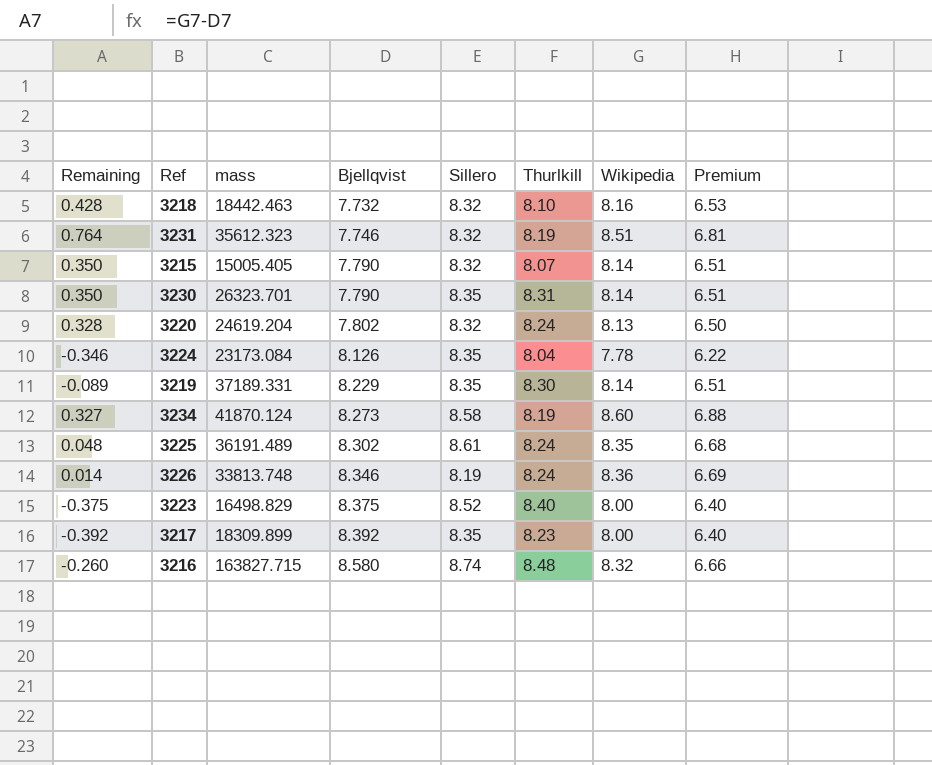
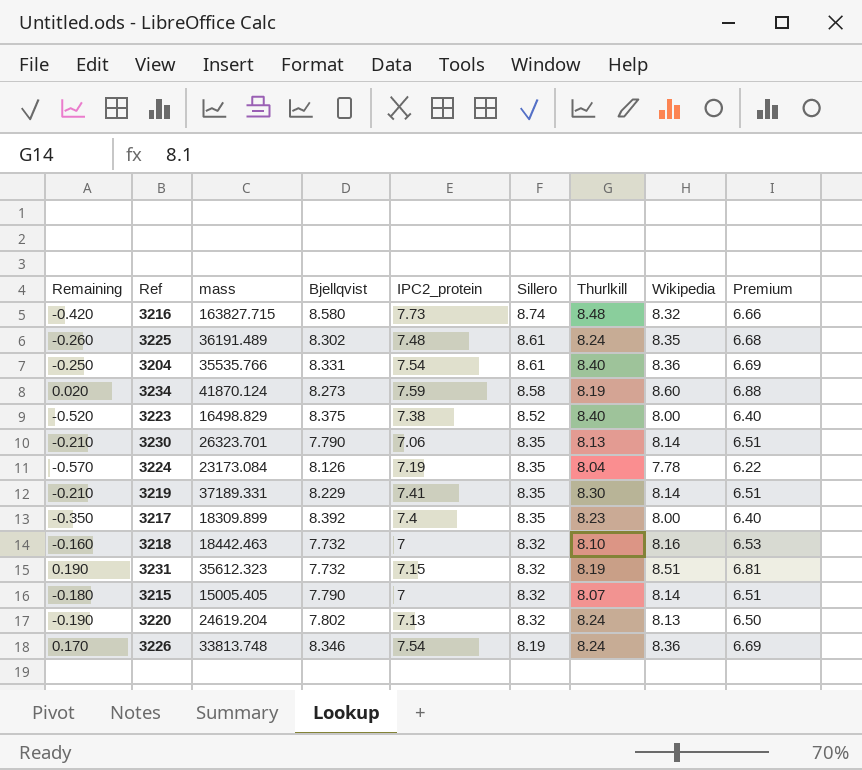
row order: Bjellqvist ascending -> Sillero descending
column Remaining | formula: [Wikipedia] - [Bjellqvist] -> [Wikipedia] - [Sillero]
column IPC2_protein | position: none -> 5
row 3204: none -> -0.250 | 35535.766 | 8.331 | 7.54 | 8.61 | 8.40 | 8.36 | 6.69
3230 | Thurlkill: 8.31 -> 8.13
3231 | Bjellqvist: 7.746 -> 7.732

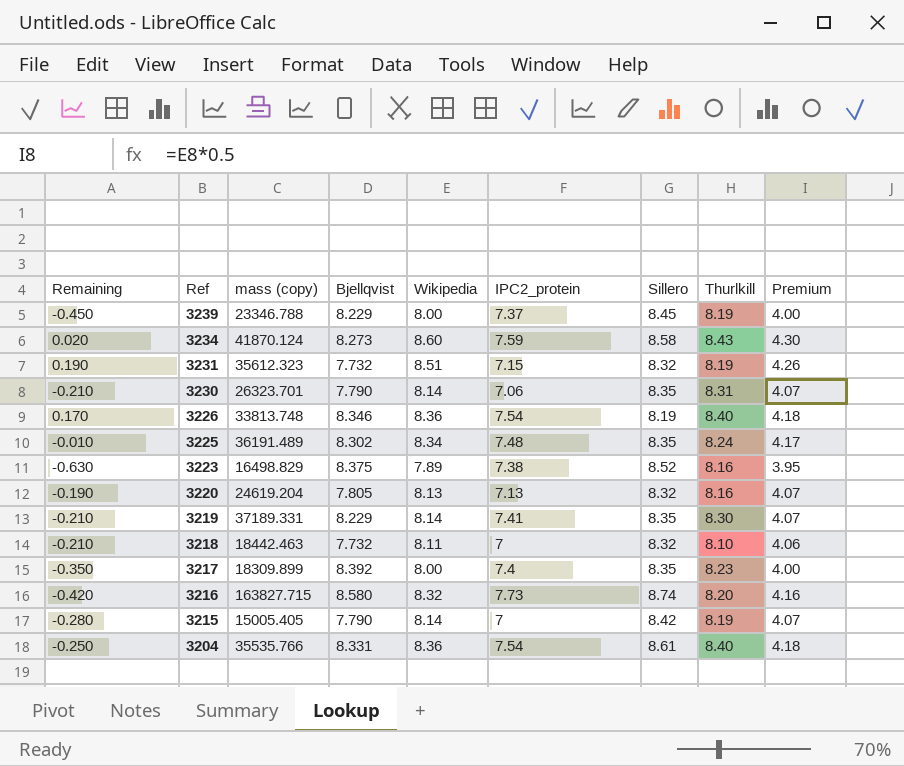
row order: Sillero descending -> Ref descending
column name: mass -> mass (copy)
column Wikipedia | position: 8 -> 5
column Premium | formula: [Wikipedia] * 0.8 -> [Wikipedia] * 0.5
row 3224: -0.570 | 23173.084 | 8.126 | 7.19 | 8.35 | 8.04 | 7.78 | 6.22 -> none
row 3239: none -> -0.450 | 23346.788 | 8.229 | 8.00 | 7.37 | 8.45 | 8.19 | 4.00
3234 | Thurlkill: 8.19 -> 8.43
3230 | Thurlkill: 8.13 -> 8.31
3226 | Thurlkill: 8.24 -> 8.40
3225 | Remaining: -0.260 -> -0.010
3225 | Wikipedia: 8.35 -> 8.34
3225 | Sillero: 8.61 -> 8.35
3223 | Remaining: -0.520 -> -0.630
3223 | Wikipedia: 8.00 -> 7.89
3223 | Thurlkill: 8.40 -> 8.16
3220 | Bjellqvist: 7.802 -> 7.805
3220 | Thurlkill: 8.24 -> 8.16
3218 | Remaining: -0.160 -> -0.210
3218 | Wikipedia: 8.16 -> 8.11
3216 | Thurlkill: 8.48 -> 8.20
3215 | Remaining: -0.180 -> -0.280
3215 | Sillero: 8.32 -> 8.42
3215 | Thurlkill: 8.07 -> 8.19

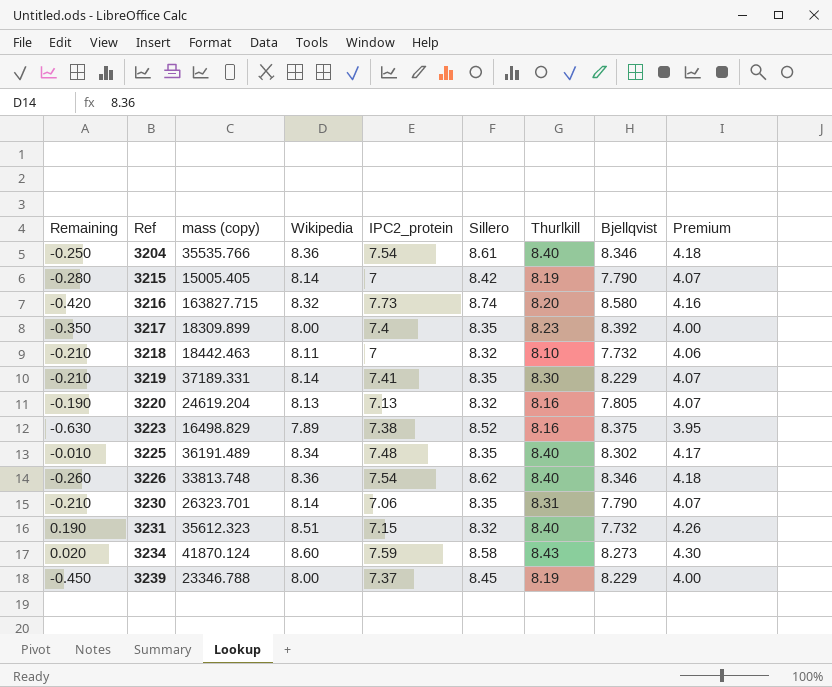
row order: Ref descending -> Ref ascending
column Bjellqvist | position: 4 -> 8
3204 | Bjellqvist: 8.331 -> 8.346
3225 | Thurlkill: 8.24 -> 8.40
3226 | Remaining: 0.170 -> -0.260
3226 | Sillero: 8.19 -> 8.62
3231 | Thurlkill: 8.19 -> 8.40

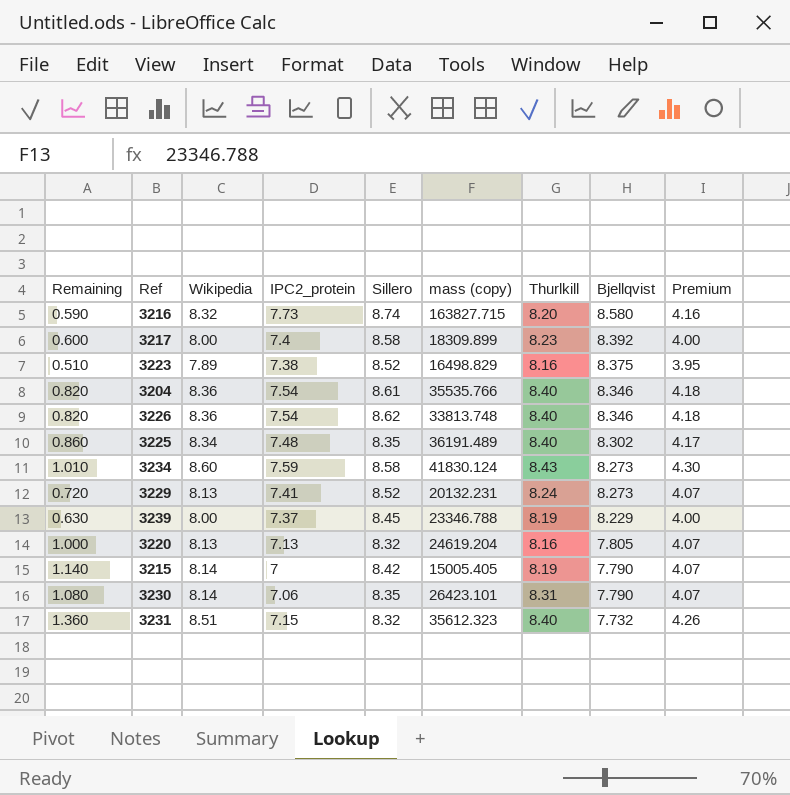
row order: Ref ascending -> Bjellqvist descending
column Remaining | formula: [Wikipedia] - [Sillero] -> [Wikipedia] - [IPC2_protein]
column mass (copy) | position: 3 -> 6
row 3218: -0.210 | 18442.463 | 8.11 | 7 | 8.32 | 8.10 | 7.732 | 4.06 -> none
row 3219: -0.210 | 37189.331 | 8.14 | 7.41 | 8.35 | 8.30 | 8.229 | 4.07 -> none
3217 | Sillero: 8.35 -> 8.58
3234 | mass (copy): 41870.124 -> 41830.124
row 3229: none -> 0.720 | 8.13 | 7.41 | 8.52 | 20132.231 | 8.24 | 8.273 | 4.07
3230 | mass (copy): 26323.701 -> 26423.101

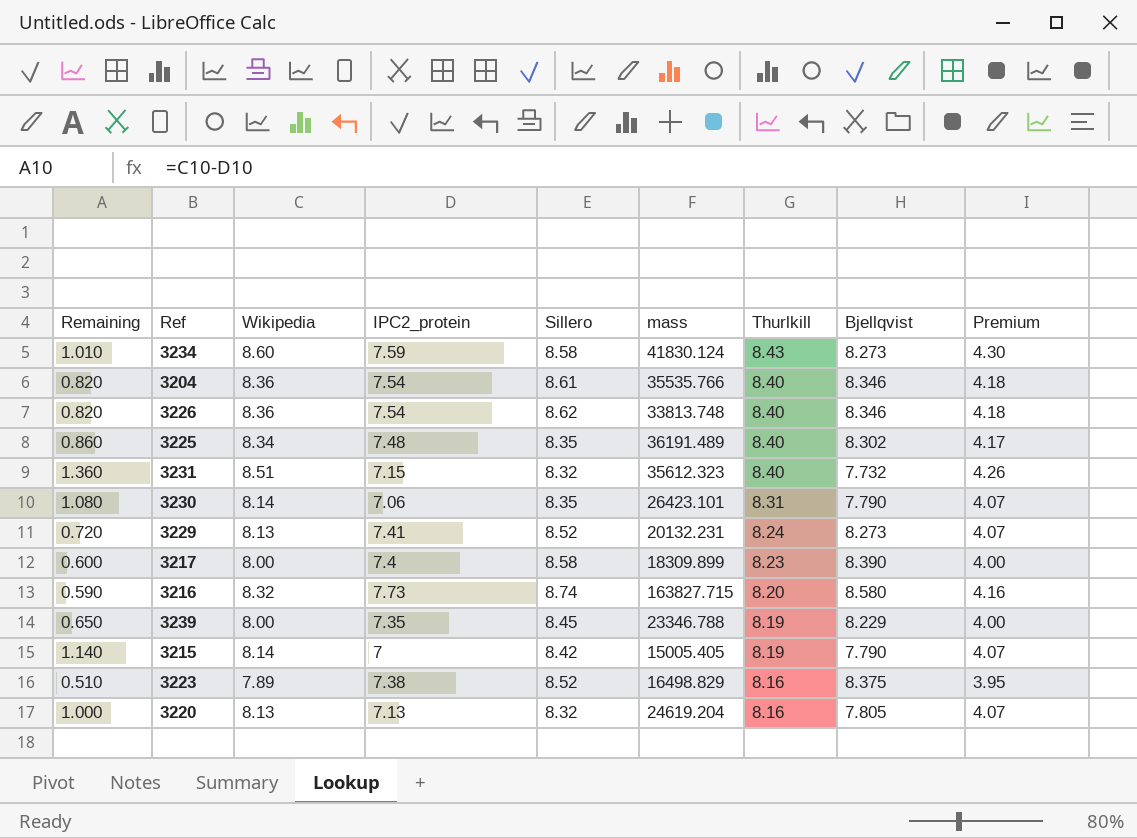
row order: Bjellqvist descending -> Thurlkill descending
column name: mass (copy) -> mass
3217 | Bjellqvist: 8.392 -> 8.390
3239 | Remaining: 0.630 -> 0.650
3239 | IPC2_protein: 7.37 -> 7.35

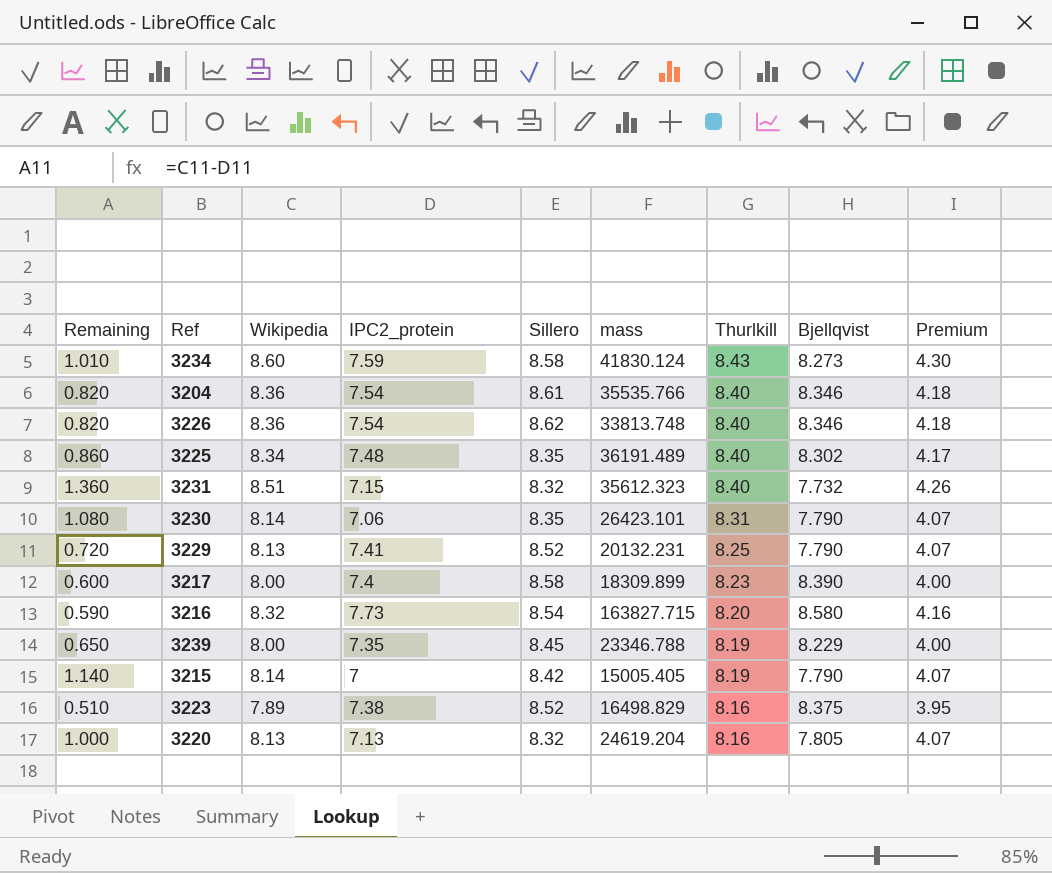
3229 | Thurlkill: 8.24 -> 8.25
3229 | Bjellqvist: 8.273 -> 7.790
3216 | Sillero: 8.74 -> 8.54

